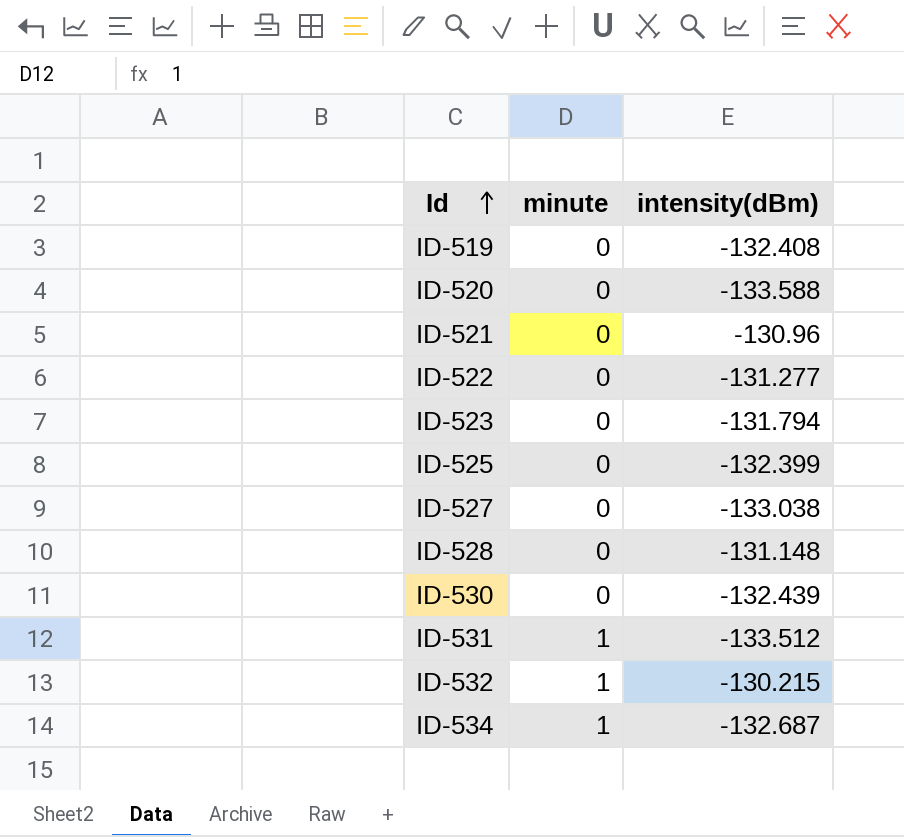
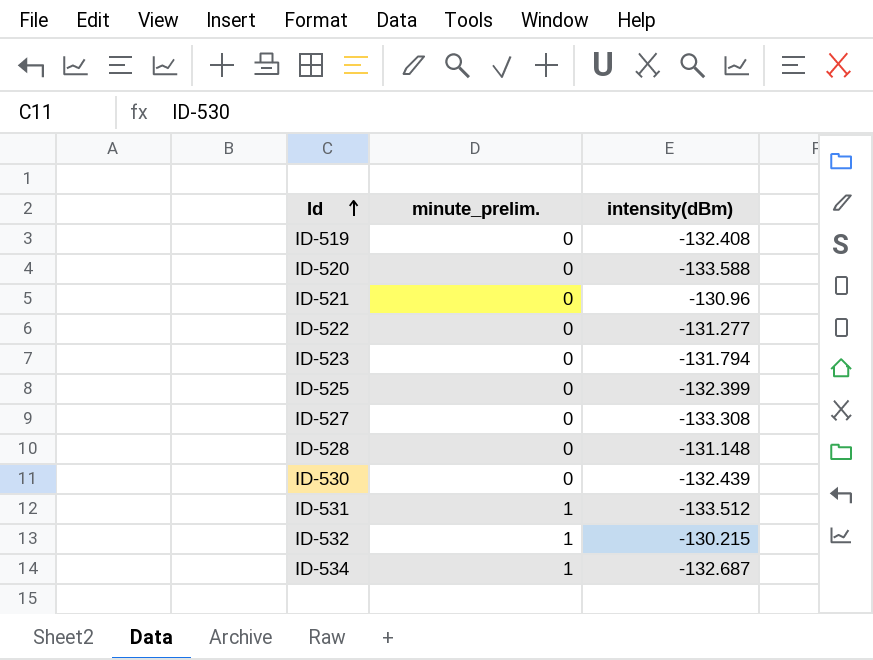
column name: minute -> minute_prelim.
ID-527 | intensity(dBm): -133.038 -> -133.308

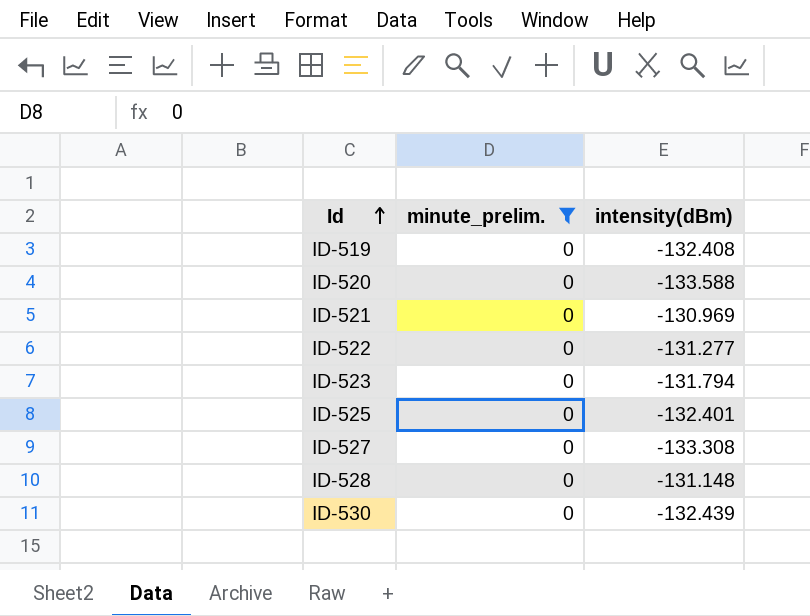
filter: none -> minute_prelim. = 0
ID-521 | intensity(dBm): -130.96 -> -130.969
ID-525 | intensity(dBm): -132.399 -> -132.401

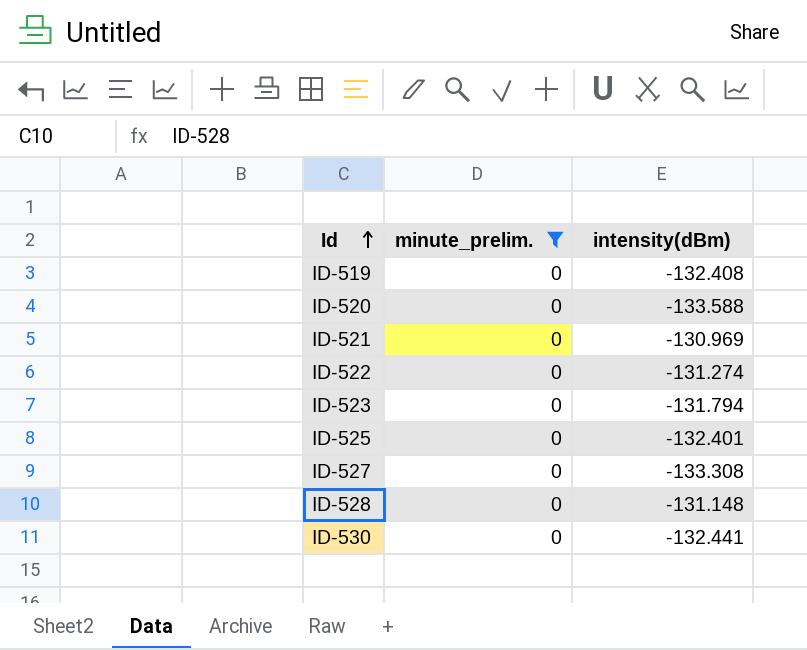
ID-522 | intensity(dBm): -131.277 -> -131.274
ID-530 | intensity(dBm): -132.439 -> -132.441

